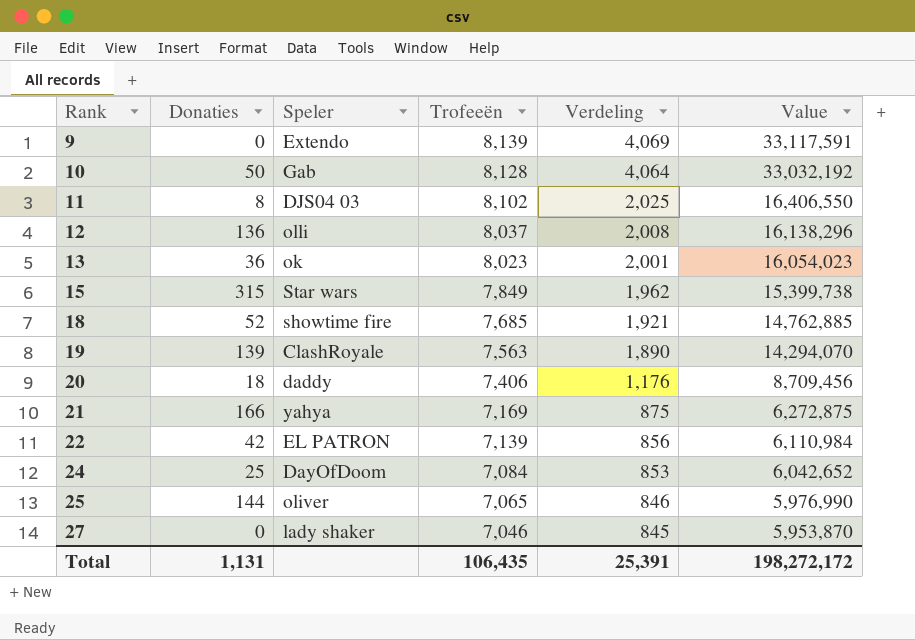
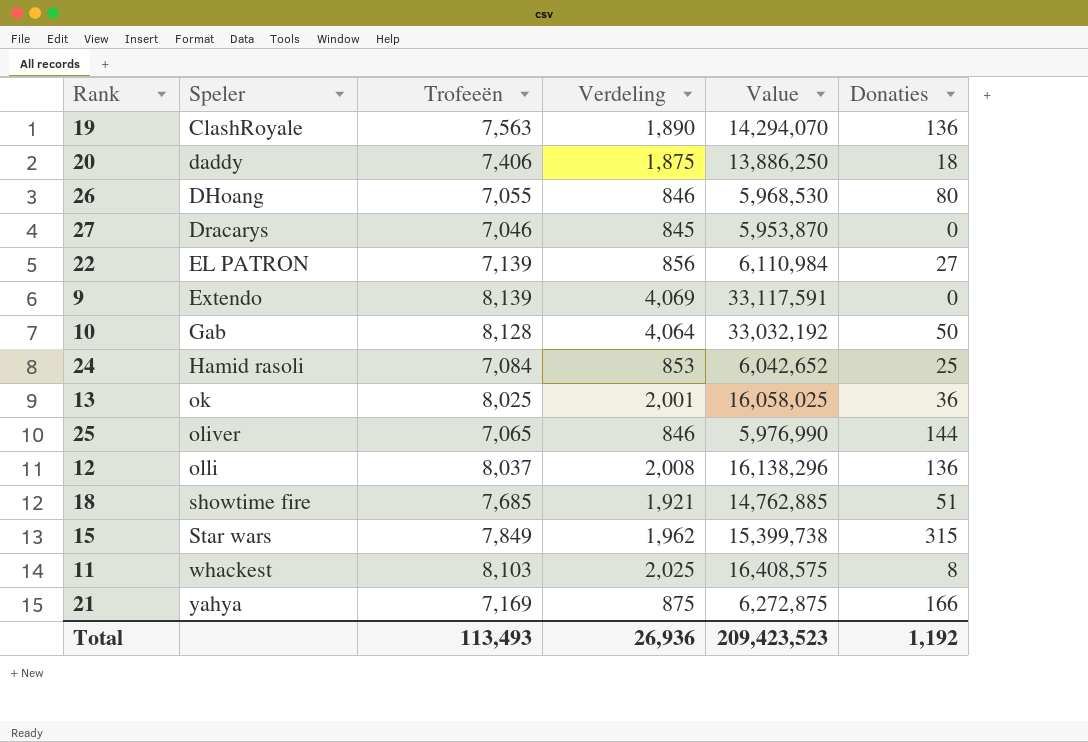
row order: Rank ascending -> Speler ascending
column Donaties | position: 2 -> 6
19 | Donaties: 139 -> 136
20 | Verdeling: 1,176 -> 1,875
20 | Value: 8,709,456 -> 13,886,250
row 26: none -> DHoang | 7,055 | 846 | 5,968,530 | 80
27 | Speler: lady shaker -> Dracarys
22 | Donaties: 42 -> 27
24 | Speler: DayOfDoom -> Hamid rasoli
13 | Trofeeën: 8,023 -> 8,025
13 | Value: 16,054,023 -> 16,058,025
18 | Donaties: 52 -> 51
11 | Speler: DJS04 03 -> whackest
11 | Trofeeën: 8,102 -> 8,103
11 | Value: 16,406,550 -> 16,408,575
Total | Trofeeën: 106,435 -> 113,493
Total | Verdeling: 25,391 -> 26,936
Total | Value: 198,272,172 -> 209,423,523
Total | Donaties: 1,131 -> 1,192

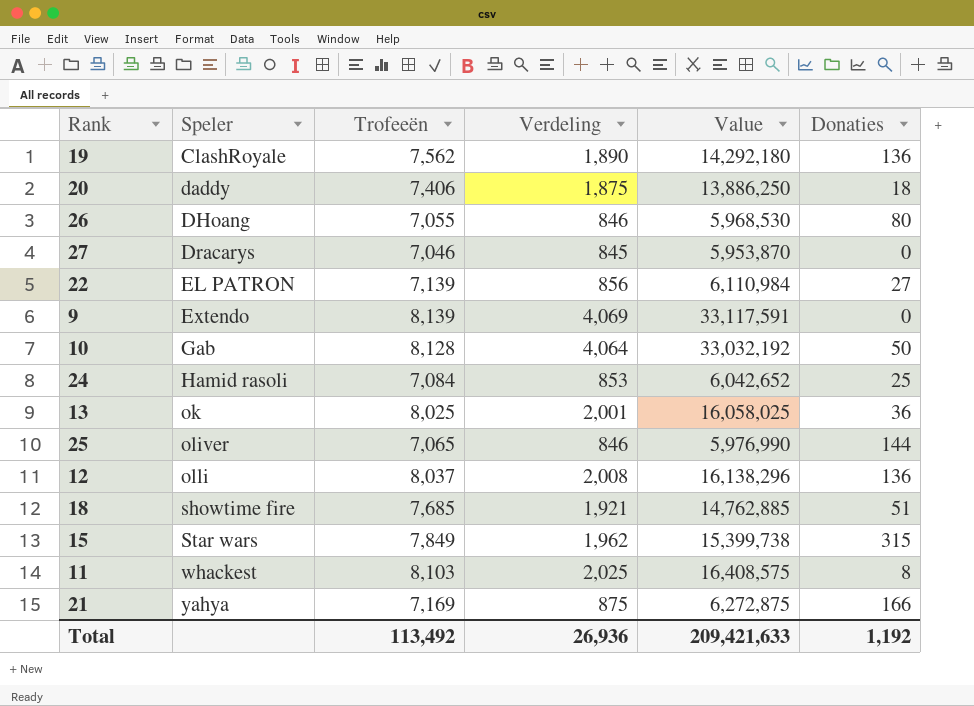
19 | Trofeeën: 7,563 -> 7,562
19 | Value: 14,294,070 -> 14,292,180
Total | Trofeeën: 113,493 -> 113,492
Total | Value: 209,423,523 -> 209,421,633

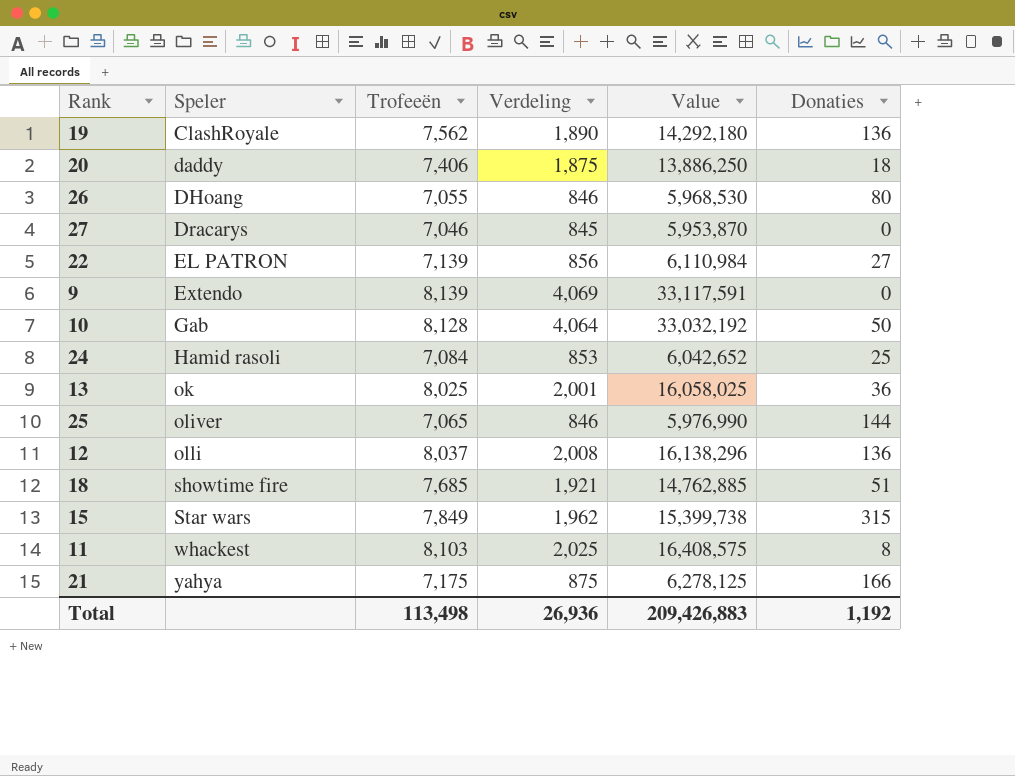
21 | Trofeeën: 7,169 -> 7,175
21 | Value: 6,272,875 -> 6,278,125
Total | Trofeeën: 113,492 -> 113,498
Total | Value: 209,421,633 -> 209,426,883

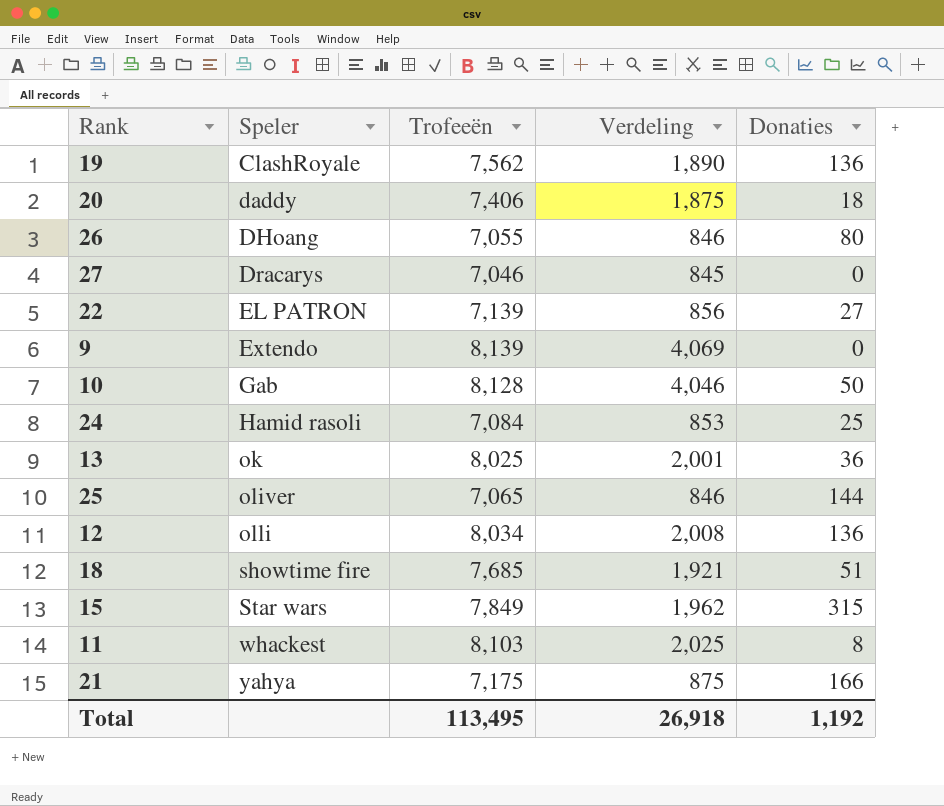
column Value | formula: [Trofeeën] * [Verdeling] -> none
10 | Verdeling: 4,064 -> 4,046
12 | Trofeeën: 8,037 -> 8,034
Total | Trofeeën: 113,498 -> 113,495
Total | Verdeling: 26,936 -> 26,918

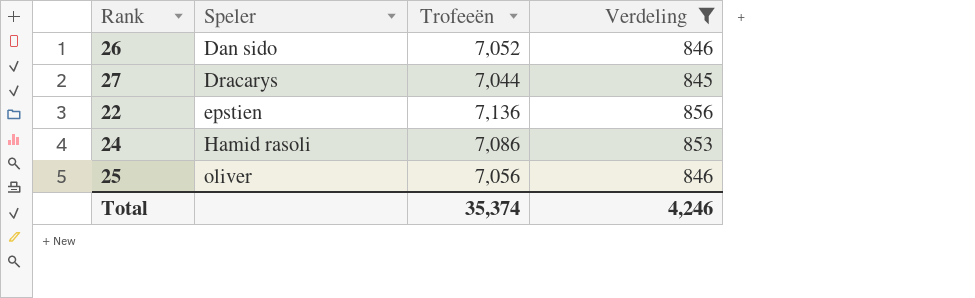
filter: none -> Verdeling <= 856
column Donaties | position: 5 -> none
26 | Speler: DHoang -> Dan sido
26 | Trofeeën: 7,055 -> 7,052
27 | Trofeeën: 7,046 -> 7,044
22 | Speler: EL PATRON -> epstien
22 | Trofeeën: 7,139 -> 7,136
24 | Trofeeën: 7,084 -> 7,086
25 | Trofeeën: 7,065 -> 7,056
Total | Trofeeën: 113,495 -> 35,374
Total | Verdeling: 26,918 -> 4,246

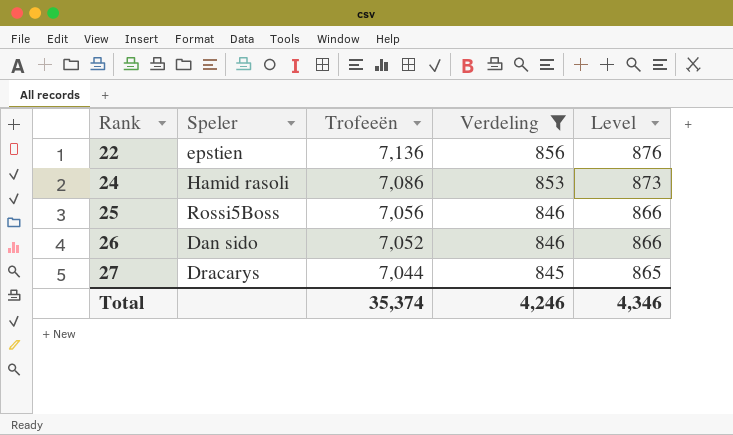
row order: Speler ascending -> Rank ascending
column Level | formula: none -> [Verdeling] + 20
25 | Speler: oliver -> Rossi5Boss

